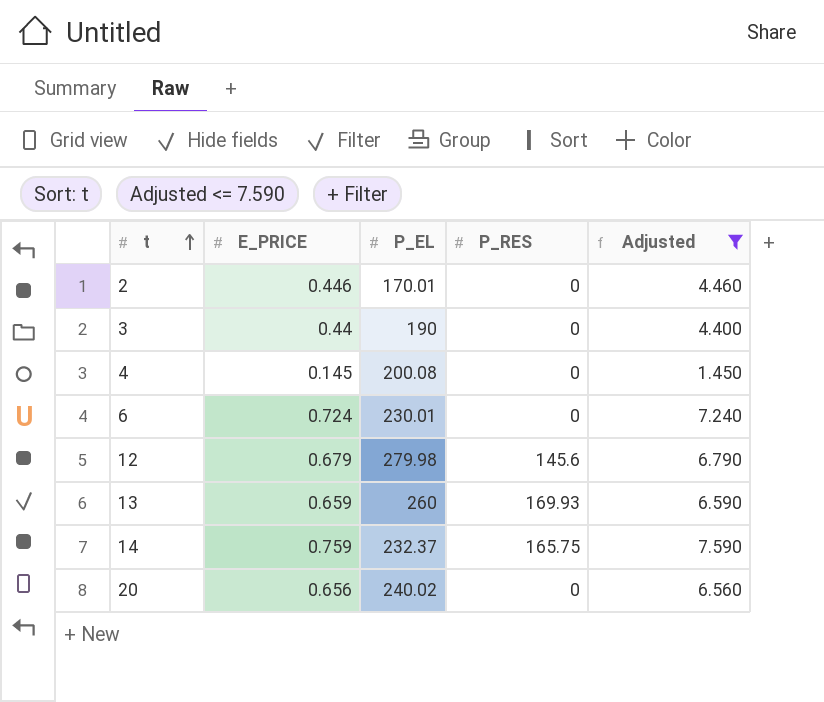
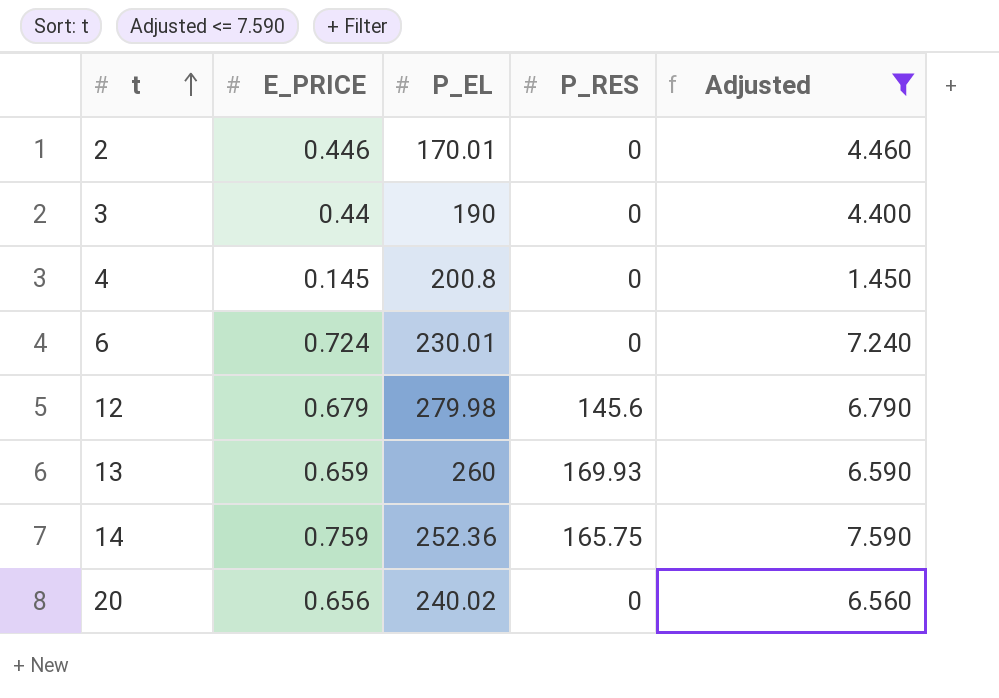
4 | P_EL: 200.08 -> 200.8
14 | P_EL: 232.37 -> 252.36

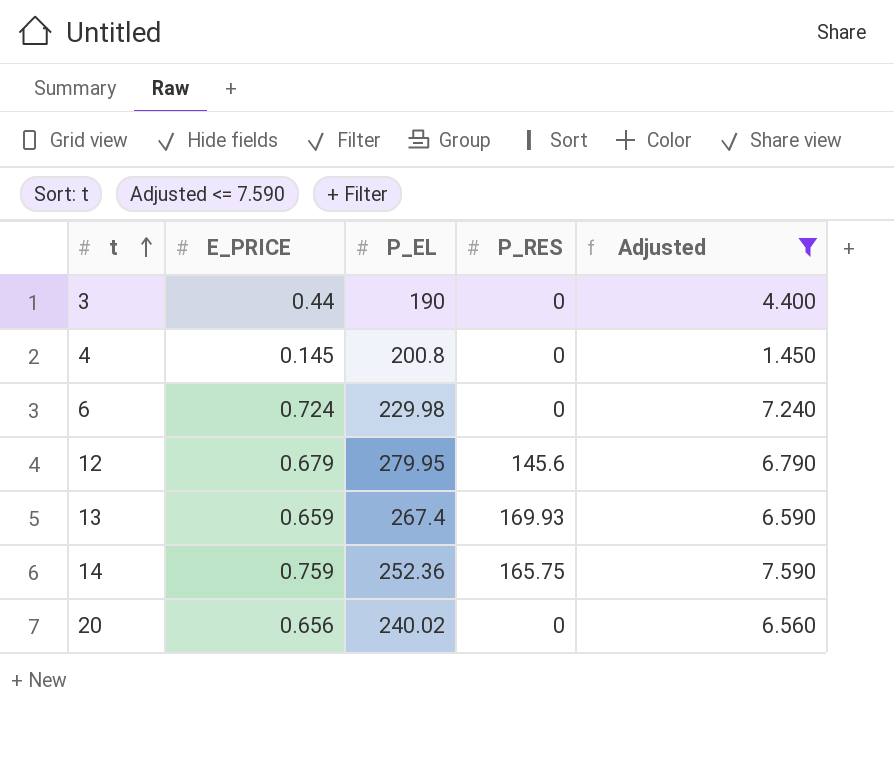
row 2: 0.446 | 170.01 | 0 | 4.460 -> none
6 | P_EL: 230.01 -> 229.98
12 | P_EL: 279.98 -> 279.95
13 | P_EL: 260 -> 267.4

